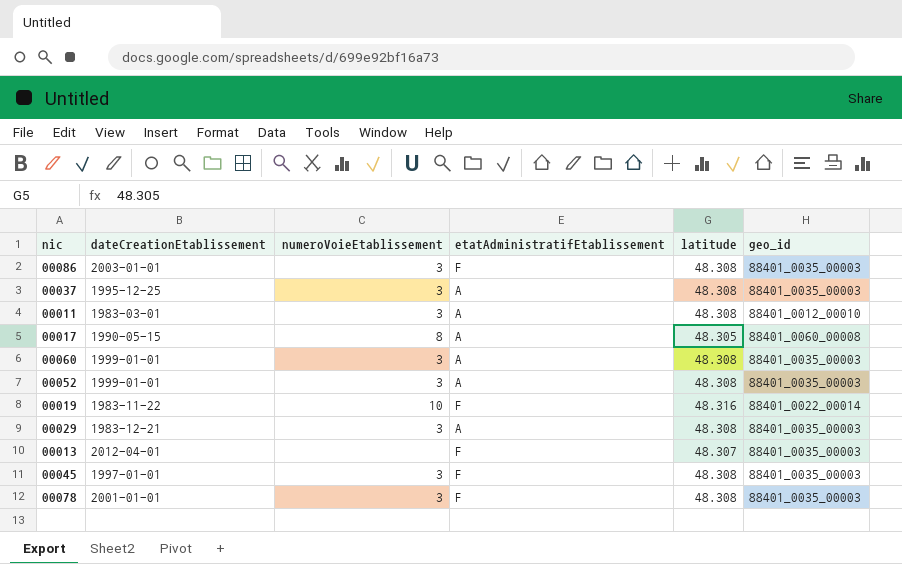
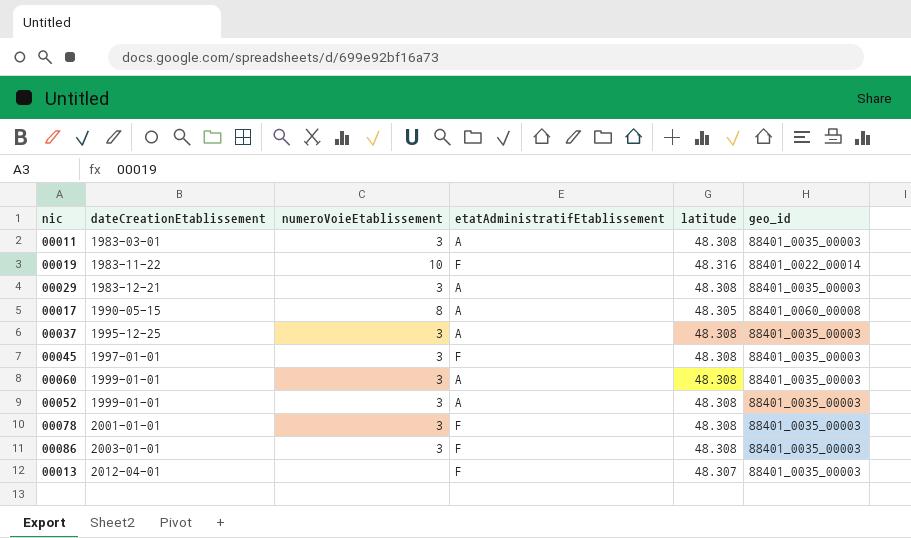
row order: none -> dateCreationEtablissement ascending
00011 | geo_id: 88401_0012_00010 -> 88401_0035_00003

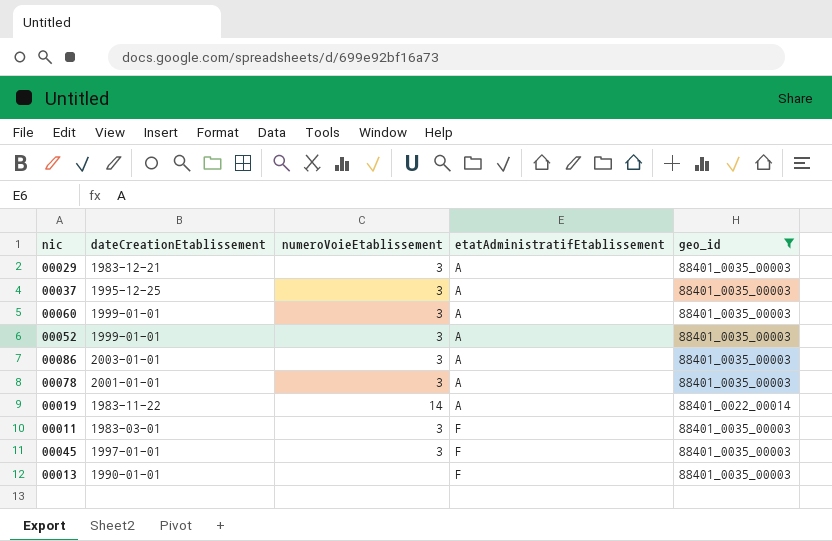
filter: none -> geo_id != 88401_0060_00008
row order: dateCreationEtablissement ascending -> etatAdministratifEtablissement ascending
column latitude | position: 5 -> none
00086 | etatAdministratifEtablissement: F -> A
00078 | etatAdministratifEtablissement: F -> A
00019 | numeroVoieEtablissement: 10 -> 14
00019 | etatAdministratifEtablissement: F -> A
00011 | etatAdministratifEtablissement: A -> F
00013 | dateCreationEtablissement: 2012-04-01 -> 1990-01-01

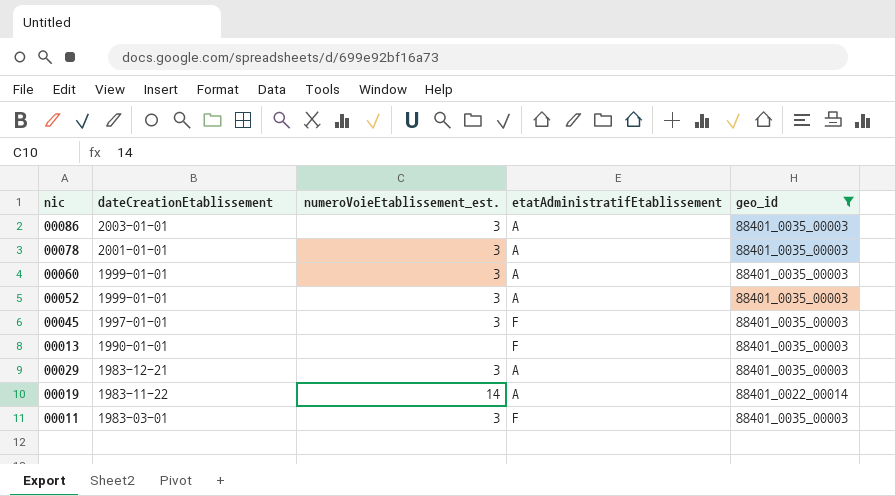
row order: etatAdministratifEtablissement ascending -> dateCreationEtablissement descending
column name: numeroVoieEtablissement -> numeroVoieEtablissement_est.
row 00037: 1995-12-25 | 3 | A | 88401_0035_00003 -> none

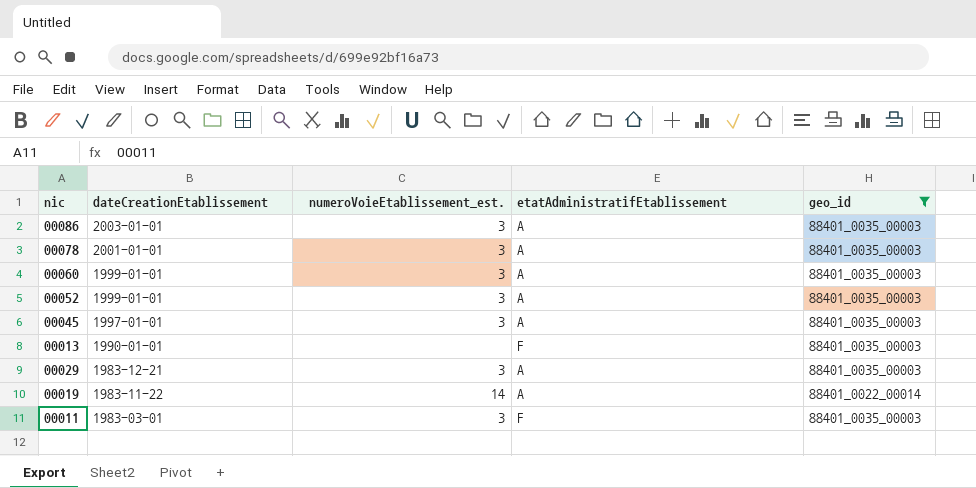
00045 | etatAdministratifEtablissement: F -> A

